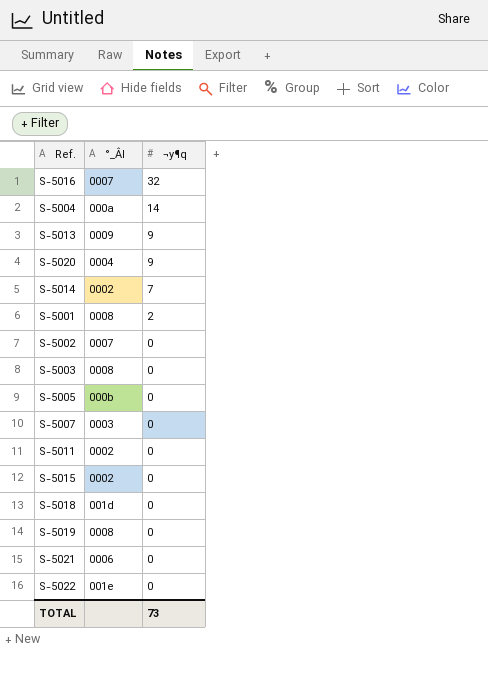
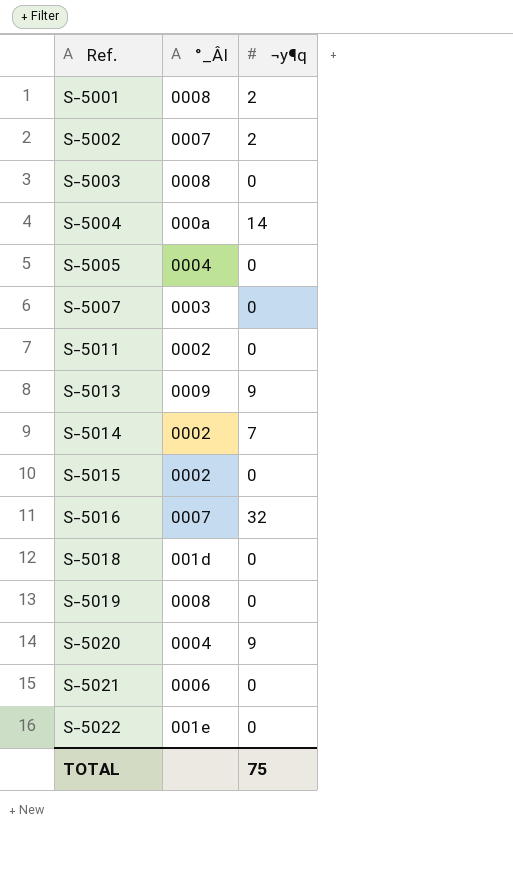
row order: ¬y¶q descending -> Ref. ascending
S-5002 | ¬y¶q: 0 -> 2
S-5005 | °_ÂI: 000b -> 0004
TOTAL | ¬y¶q: 73 -> 75

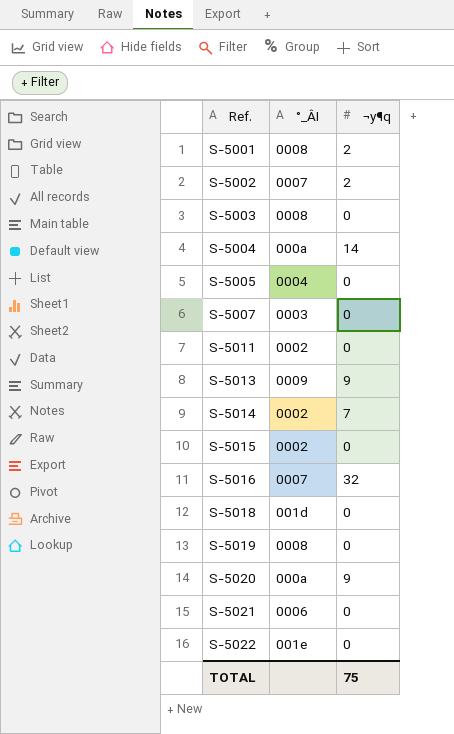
S-5020 | °_ÂI: 0004 -> 000a

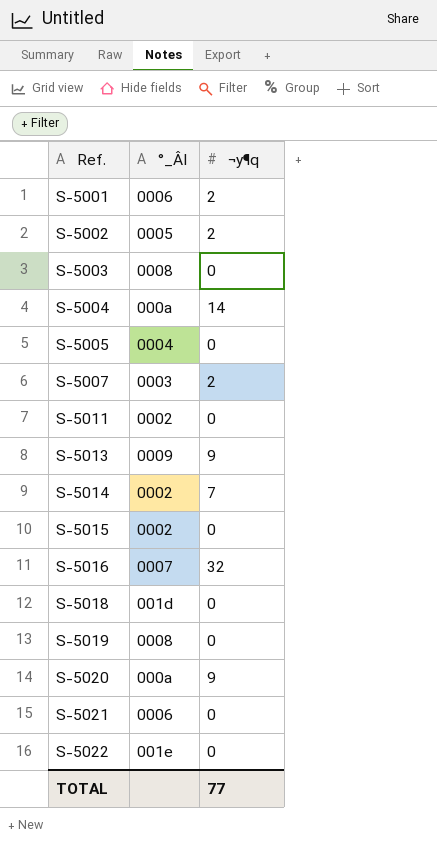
S-5001 | °_ÂI: 0008 -> 0006
S-5002 | °_ÂI: 0007 -> 0005
S-5007 | ¬y¶q: 0 -> 2
TOTAL | ¬y¶q: 75 -> 77

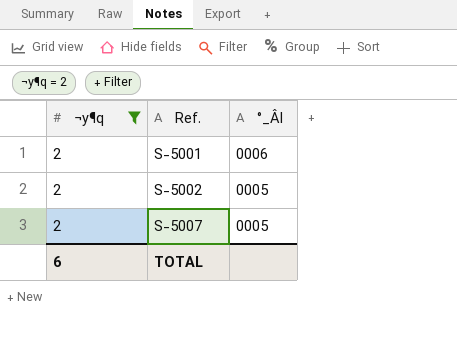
filter: none -> ¬y¶q = 2
column ¬y¶q | position: 3 -> 1
S-5007 | °_ÂI: 0003 -> 0005
TOTAL | ¬y¶q: 77 -> 6

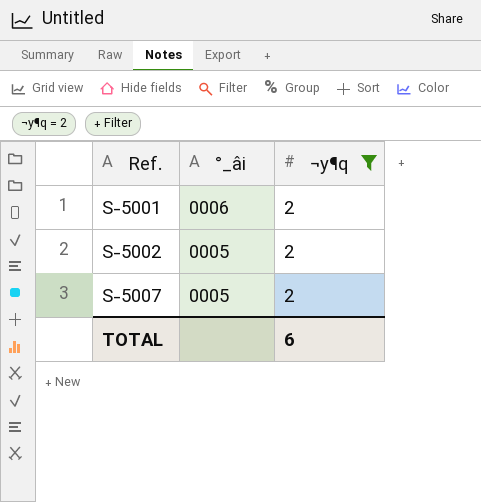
column name: °_ÂI -> °_âi
column ¬y¶q | position: 1 -> 3

